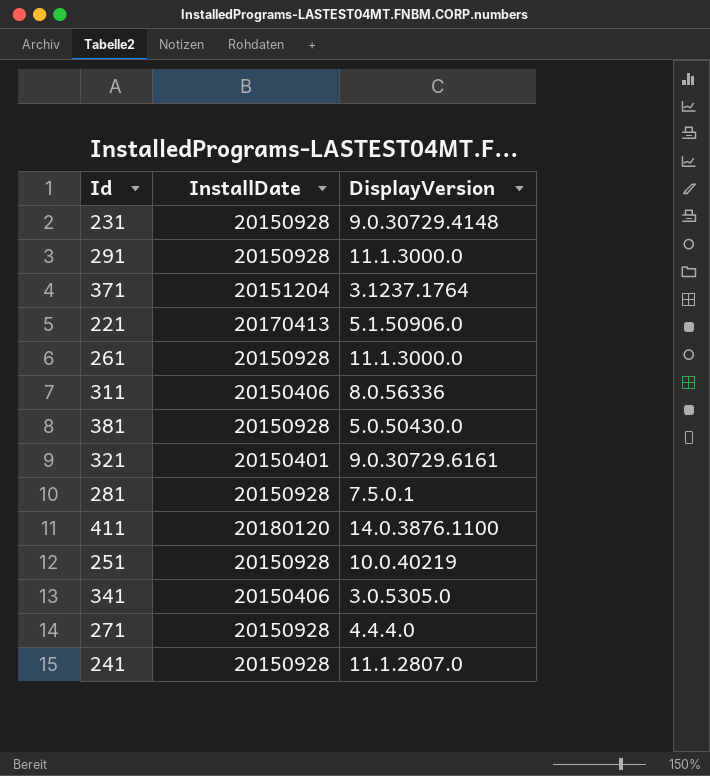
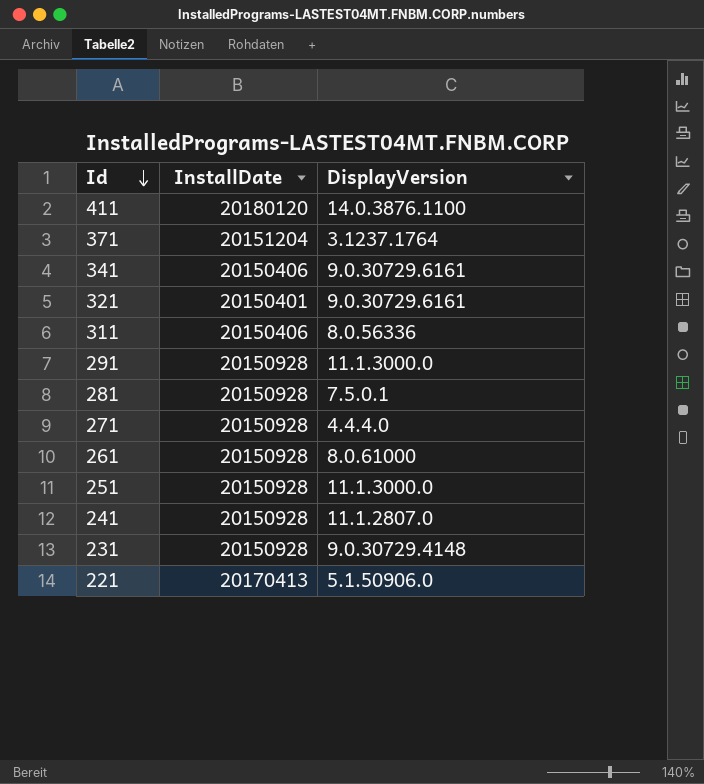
row order: none -> Id descending
row 381: 20150928 | 5.0.50430.0 -> none
341 | DisplayVersion: 3.0.5305.0 -> 9.0.30729.6161
261 | DisplayVersion: 11.1.3000.0 -> 8.0.61000
251 | DisplayVersion: 10.0.40219 -> 11.1.3000.0

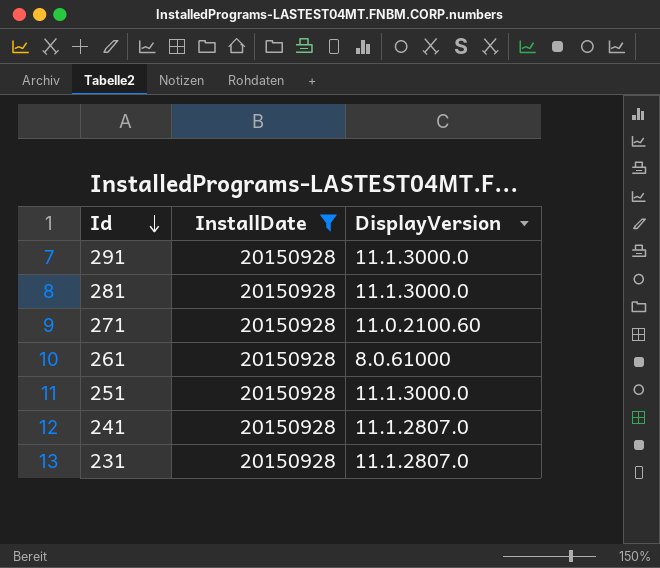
filter: none -> InstallDate = 20150928
281 | DisplayVersion: 7.5.0.1 -> 11.1.3000.0
271 | DisplayVersion: 4.4.4.0 -> 11.0.2100.60
231 | DisplayVersion: 9.0.30729.4148 -> 11.1.2807.0

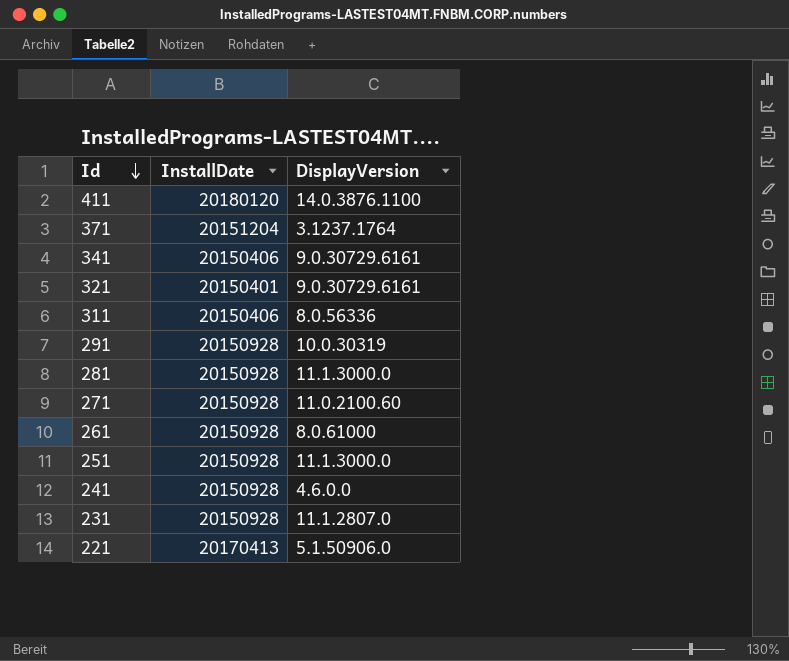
filter: InstallDate = 20150928 -> none
291 | DisplayVersion: 11.1.3000.0 -> 10.0.30319
241 | DisplayVersion: 11.1.2807.0 -> 4.6.0.0

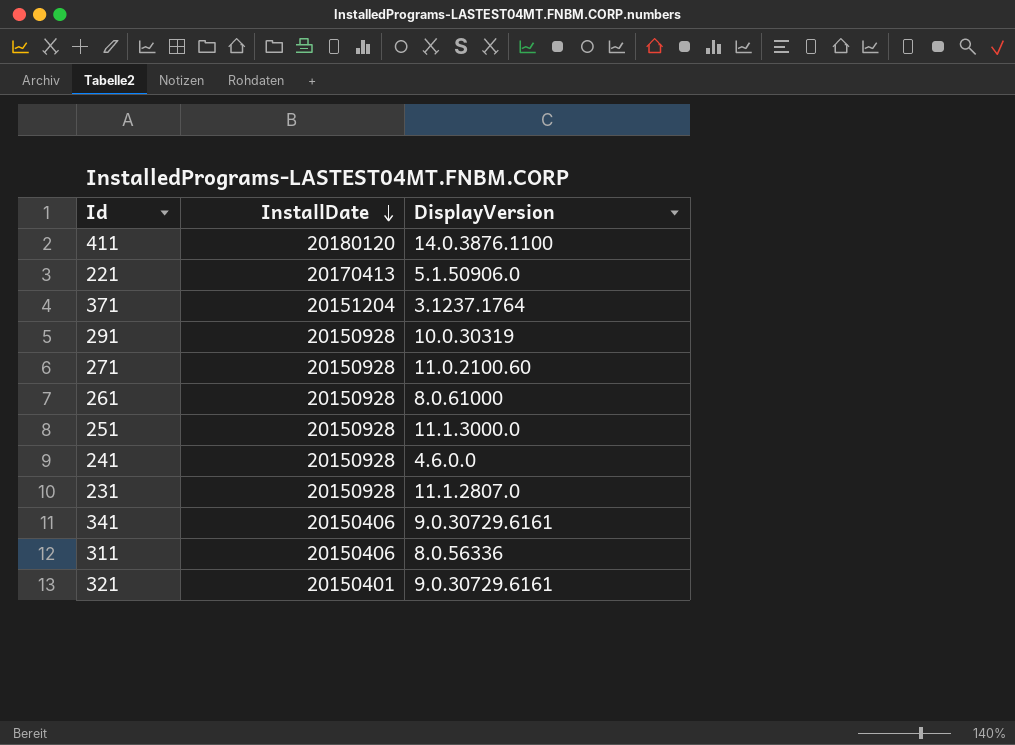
row order: Id descending -> InstallDate descending
row 281: 20150928 | 11.1.3000.0 -> none

